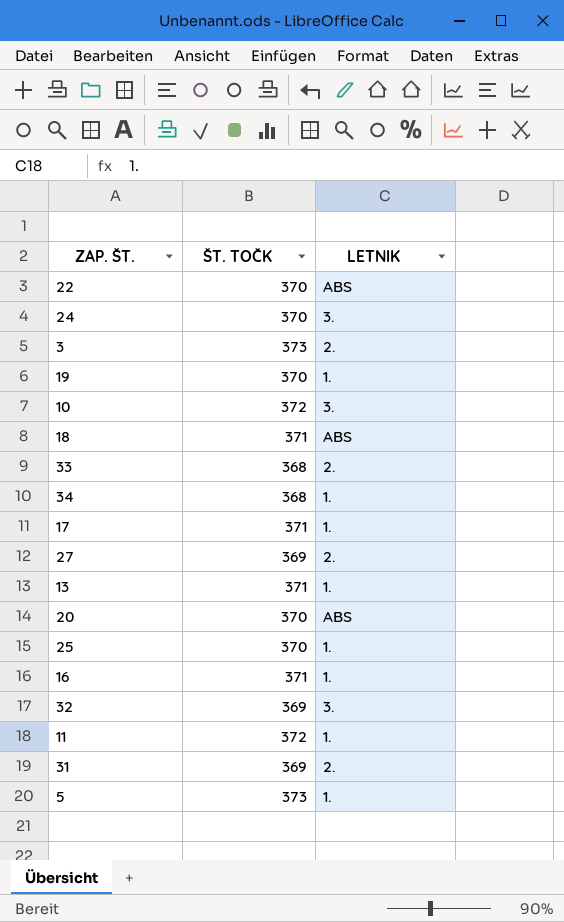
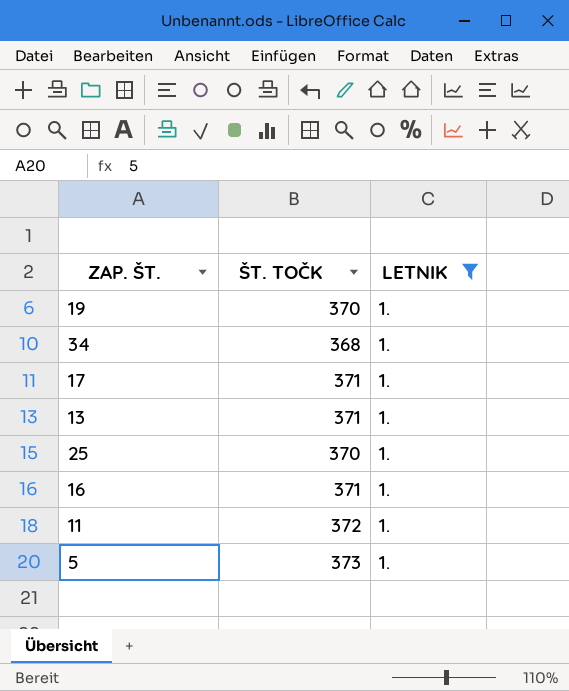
filter: none -> LETNIK = 1.

